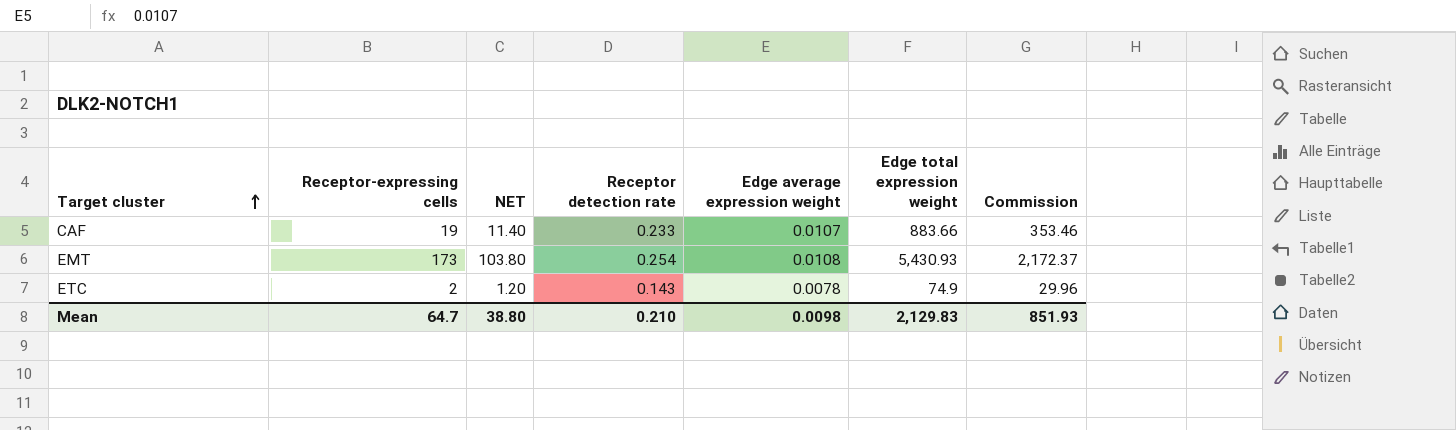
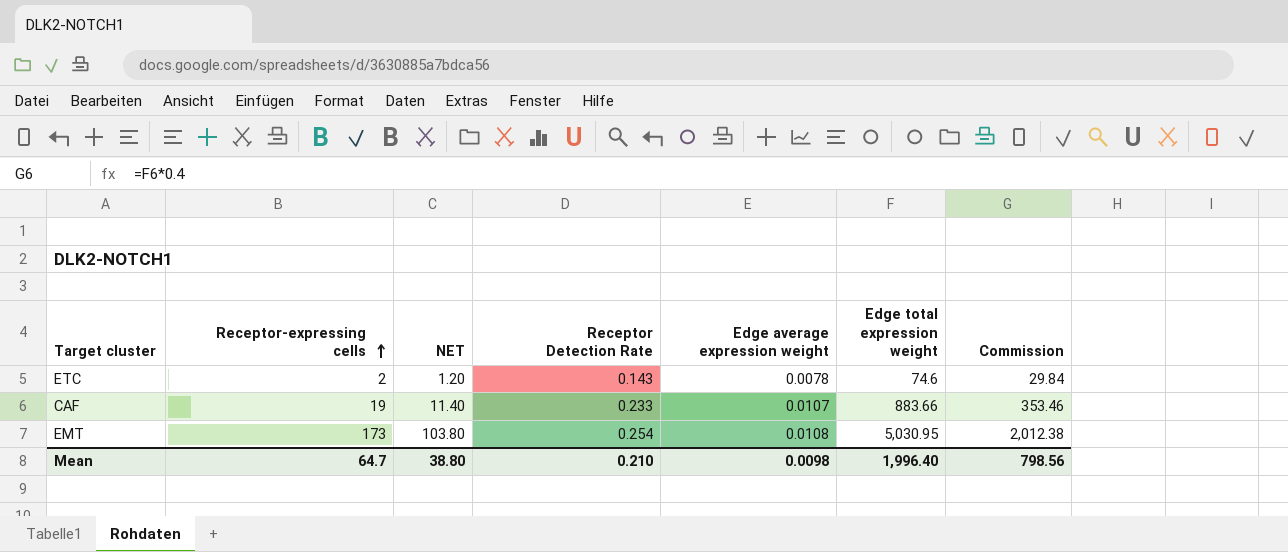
row order: Target cluster ascending -> Receptor-expressing cells ascending
column name: Receptor detection rate -> Receptor Detection Rate
ETC | Edge total expression weight: 74.9 -> 74.6
ETC | Commission: 29.96 -> 29.84
EMT | Edge total expression weight: 5,430.93 -> 5,030.95
EMT | Commission: 2,172.37 -> 2,012.38
Mean | Edge total expression weight: 2,129.83 -> 1,996.40
Mean | Commission: 851.93 -> 798.56

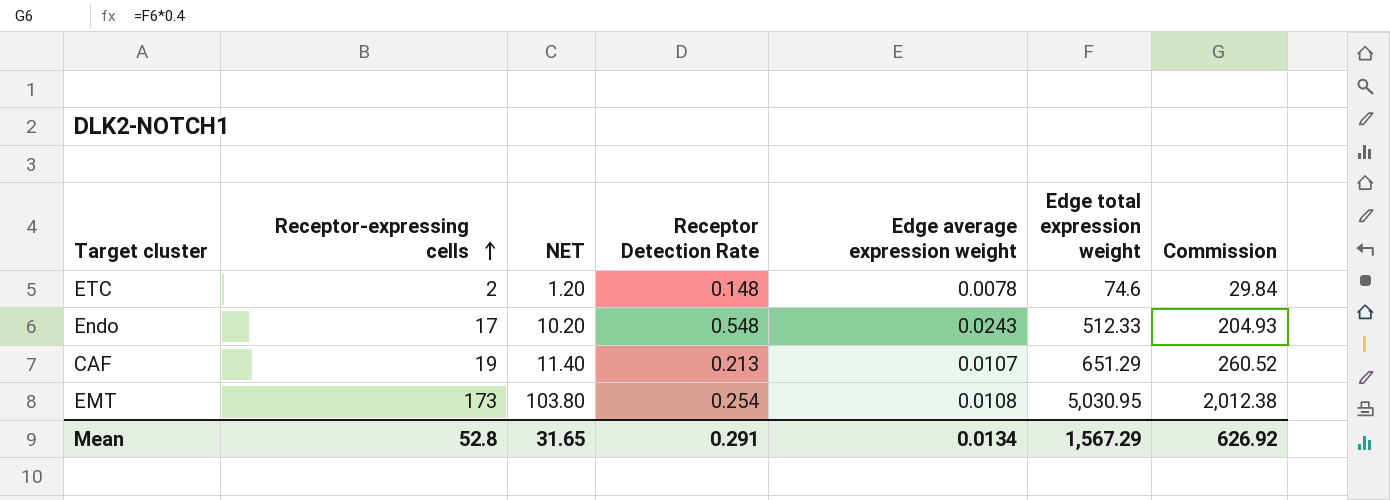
ETC | Receptor Detection Rate: 0.143 -> 0.148
row Endo: none -> 17 | 10.20 | 0.548 | 0.0243 | 512.33 | 204.93
CAF | Receptor Detection Rate: 0.233 -> 0.213
CAF | Edge total expression weight: 883.66 -> 651.29
CAF | Commission: 353.46 -> 260.52
Mean | Receptor-expressing cells: 64.7 -> 52.8
Mean | NET: 38.80 -> 31.65
Mean | Receptor Detection Rate: 0.210 -> 0.291
Mean | Edge average expression weight: 0.0098 -> 0.0134
Mean | Edge total expression weight: 1,996.40 -> 1,567.29
Mean | Commission: 798.56 -> 626.92

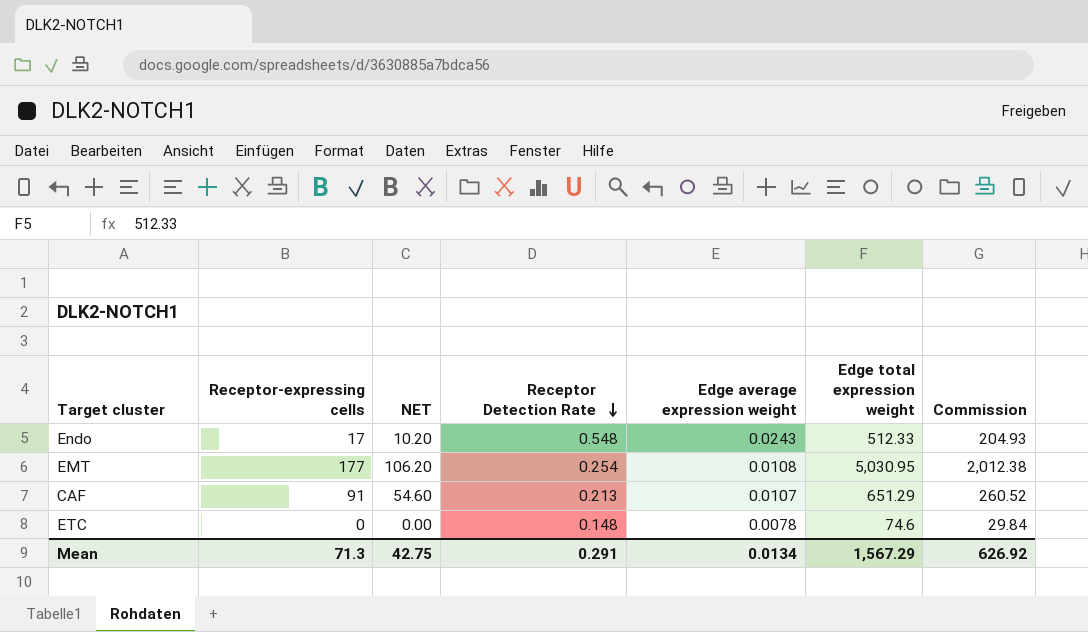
row order: Receptor-expressing cells ascending -> Receptor Detection Rate descending
EMT | Receptor-expressing cells: 173 -> 177
EMT | NET: 103.80 -> 106.20
CAF | Receptor-expressing cells: 19 -> 91
CAF | NET: 11.40 -> 54.60
ETC | Receptor-expressing cells: 2 -> 0
ETC | NET: 1.20 -> 0.00
Mean | Receptor-expressing cells: 52.8 -> 71.3
Mean | NET: 31.65 -> 42.75

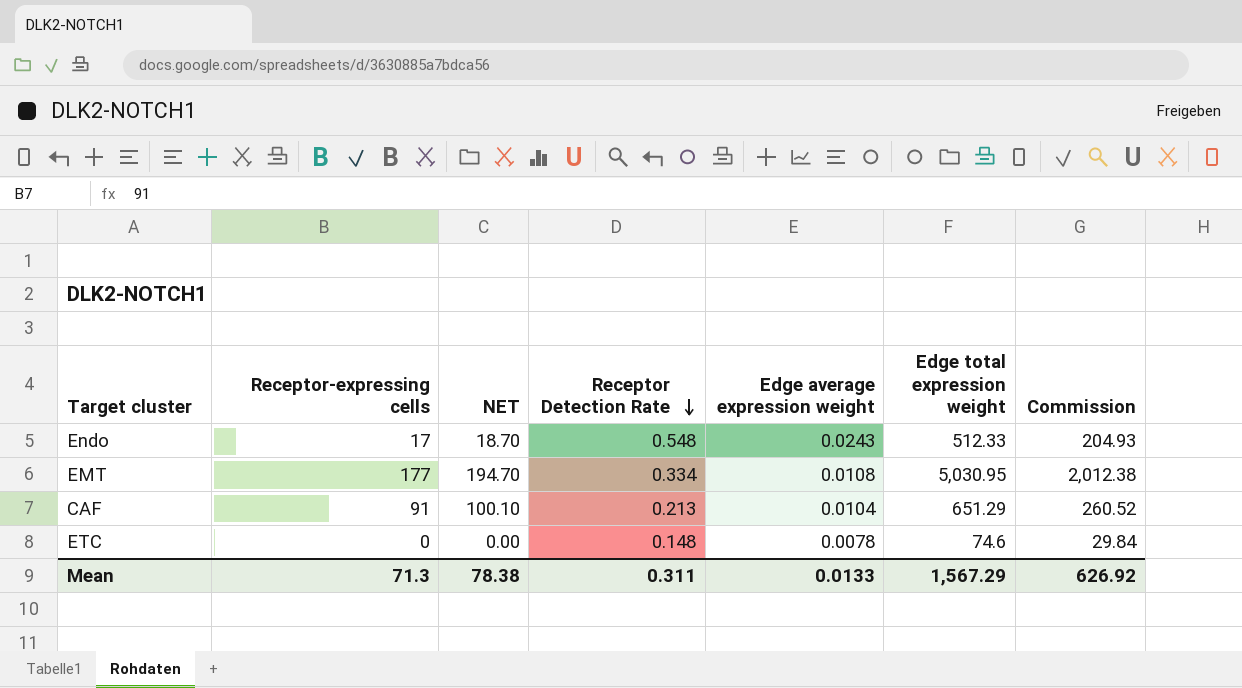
column NET | formula: [Receptor-expressing cells] * 0.6 -> [Receptor-expressing cells] * 1.1
EMT | Receptor Detection Rate: 0.254 -> 0.334
CAF | Edge average expression weight: 0.0107 -> 0.0104
Mean | NET: 42.75 -> 78.38
Mean | Receptor Detection Rate: 0.291 -> 0.311
Mean | Edge average expression weight: 0.0134 -> 0.0133

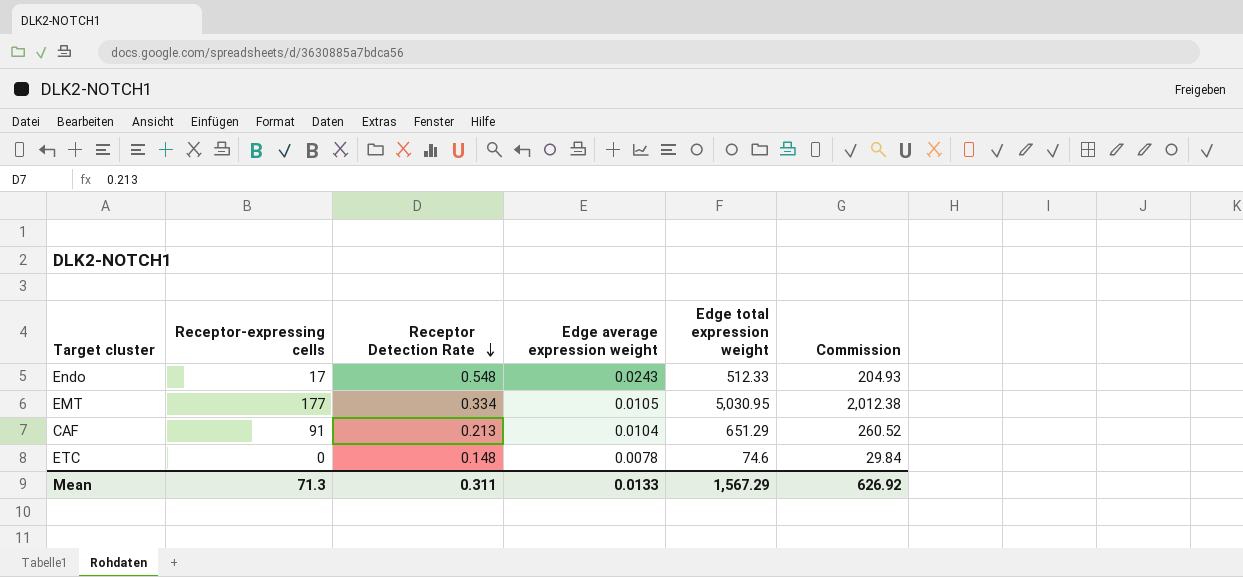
column NET | formula: [Receptor-expressing cells] * 1.1 -> none
EMT | Edge average expression weight: 0.0108 -> 0.0105

